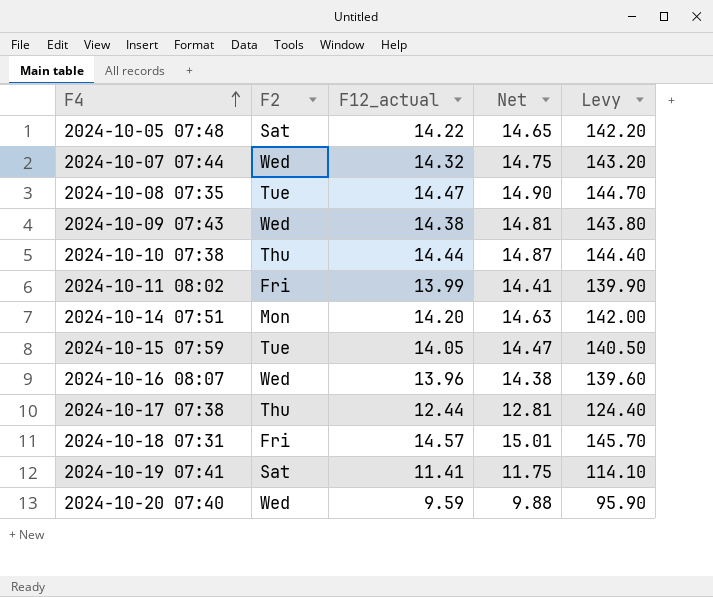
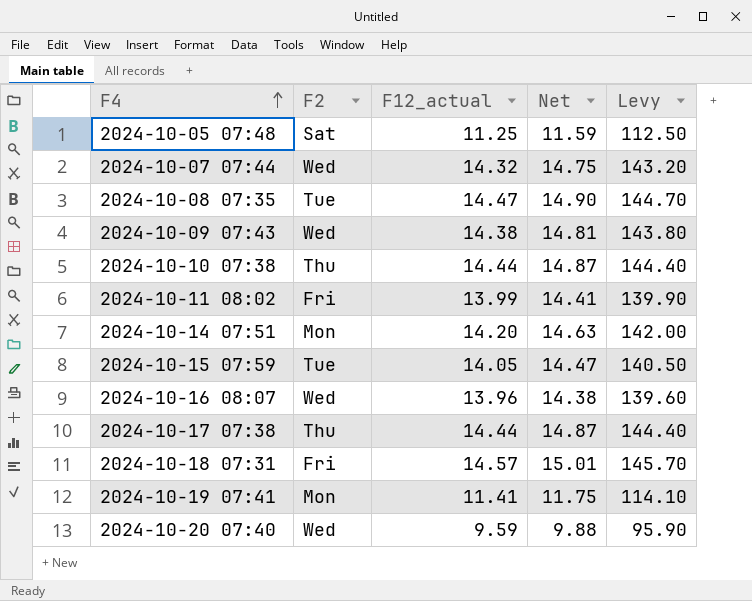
2024-10-05 07:48 | F12_actual: 14.22 -> 11.25
2024-10-05 07:48 | Net: 14.65 -> 11.59
2024-10-05 07:48 | Levy: 142.20 -> 112.50
2024-10-17 07:38 | F12_actual: 12.44 -> 14.44
2024-10-17 07:38 | Net: 12.81 -> 14.87
2024-10-17 07:38 | Levy: 124.40 -> 144.40
2024-10-19 07:41 | F2: Sat -> Mon

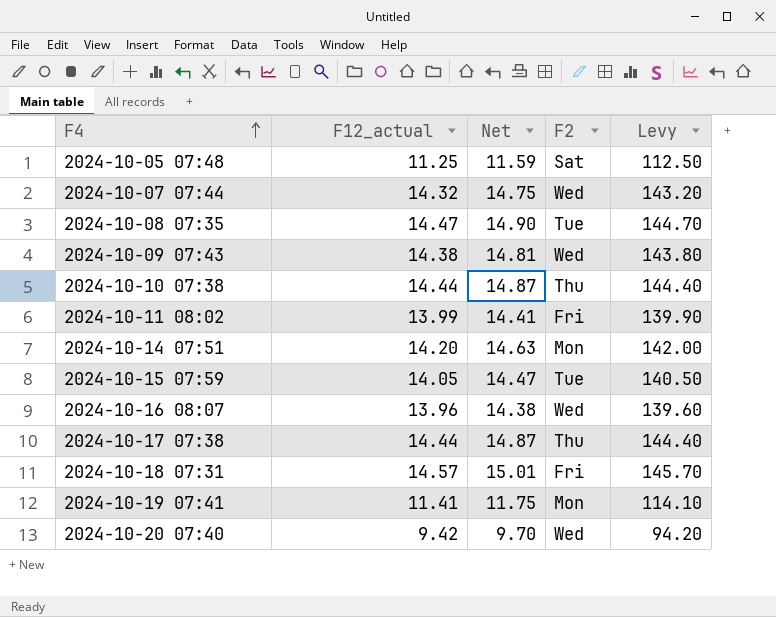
column F2 | position: 2 -> 4
2024-10-20 07:40 | F12_actual: 9.59 -> 9.42
2024-10-20 07:40 | Net: 9.88 -> 9.70
2024-10-20 07:40 | Levy: 95.90 -> 94.20

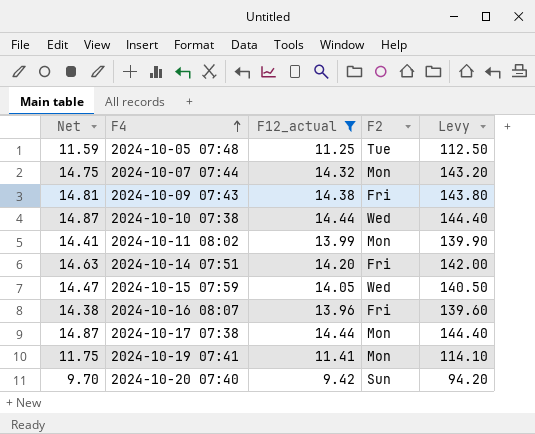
filter: none -> F12_actual <= 14.44
column Net | position: 3 -> 1
2024-10-05 07:48 | F2: Sat -> Tue
2024-10-07 07:44 | F2: Wed -> Mon
2024-10-09 07:43 | F2: Wed -> Fri
2024-10-10 07:38 | F2: Thu -> Wed
2024-10-11 08:02 | F2: Fri -> Mon
2024-10-14 07:51 | F2: Mon -> Fri
2024-10-15 07:59 | F2: Tue -> Wed
2024-10-16 08:07 | F2: Wed -> Fri
2024-10-17 07:38 | F2: Thu -> Mon
2024-10-20 07:40 | F2: Wed -> Sun

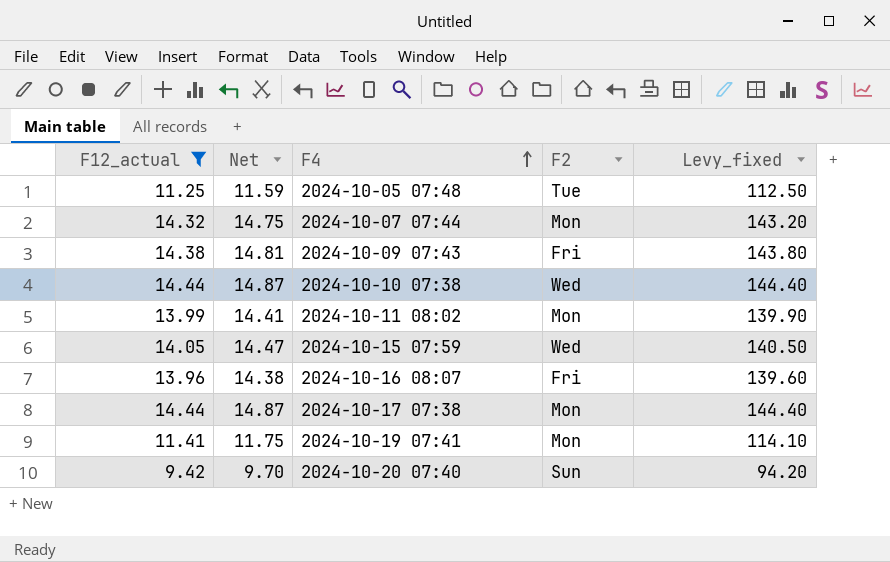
column F12_actual | position: 3 -> 1
column name: Levy -> Levy_fixed
row 2024-10-14 07:51: 14.63 | 14.20 | Fri | 142.00 -> none

